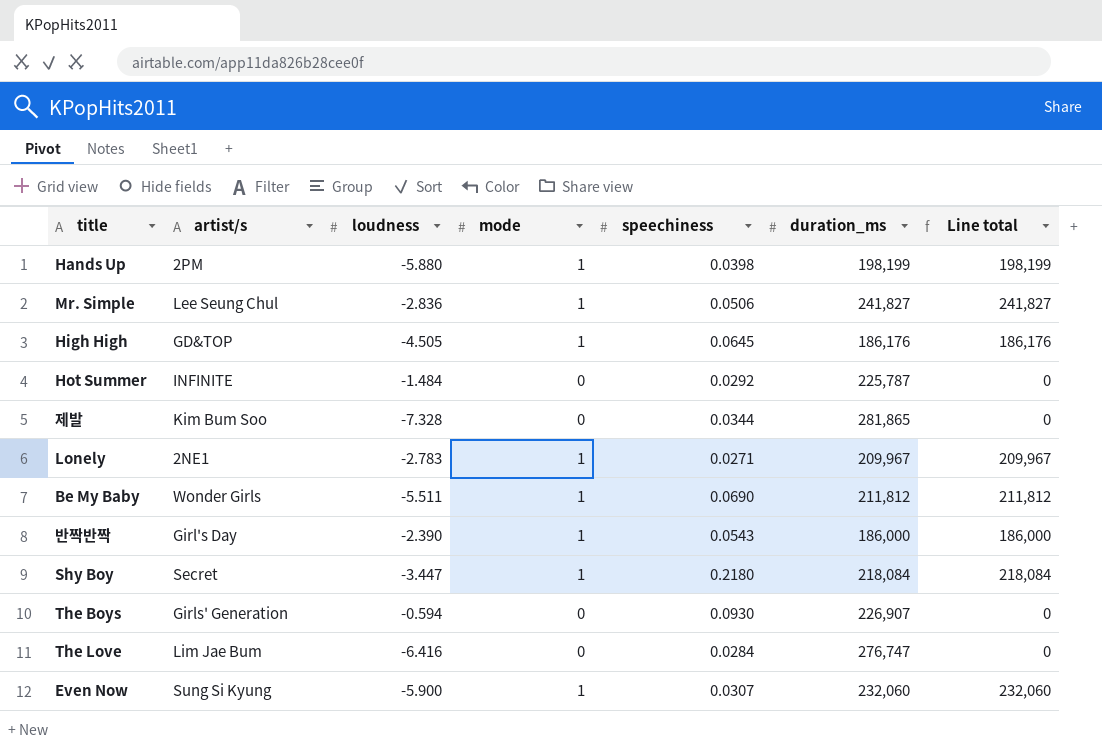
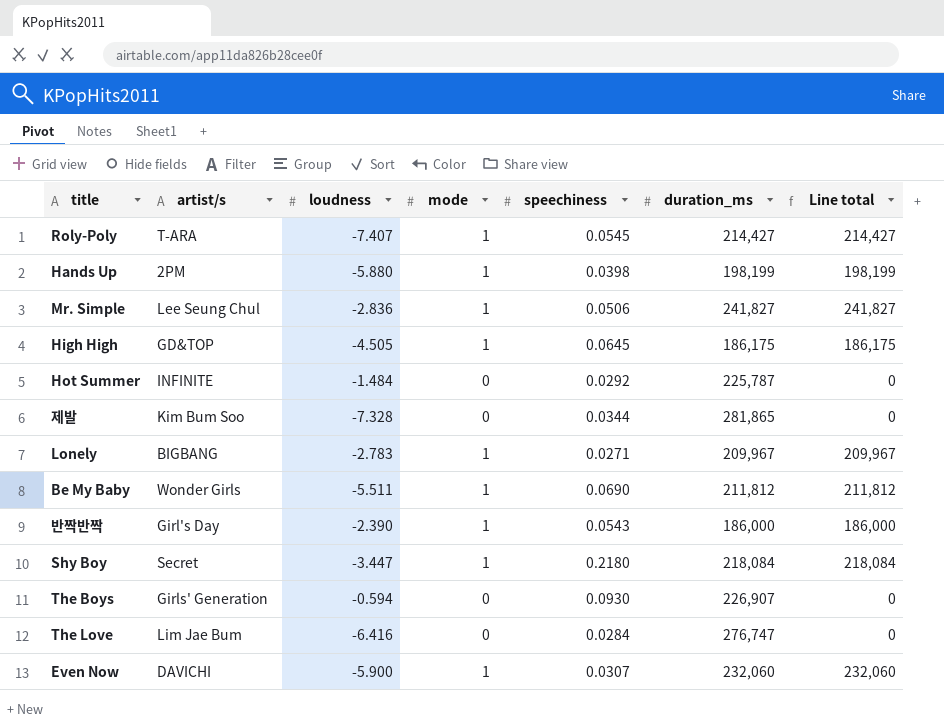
row Roly-Poly: none -> T-ARA | -7.407 | 1 | 0.0545 | 214,427 | 214,427
High High | duration_ms: 186,176 -> 186,175
High High | Line total: 186,176 -> 186,175
Lonely | artist/s: 2NE1 -> BIGBANG
Even Now | artist/s: Sung Si Kyung -> DAVICHI

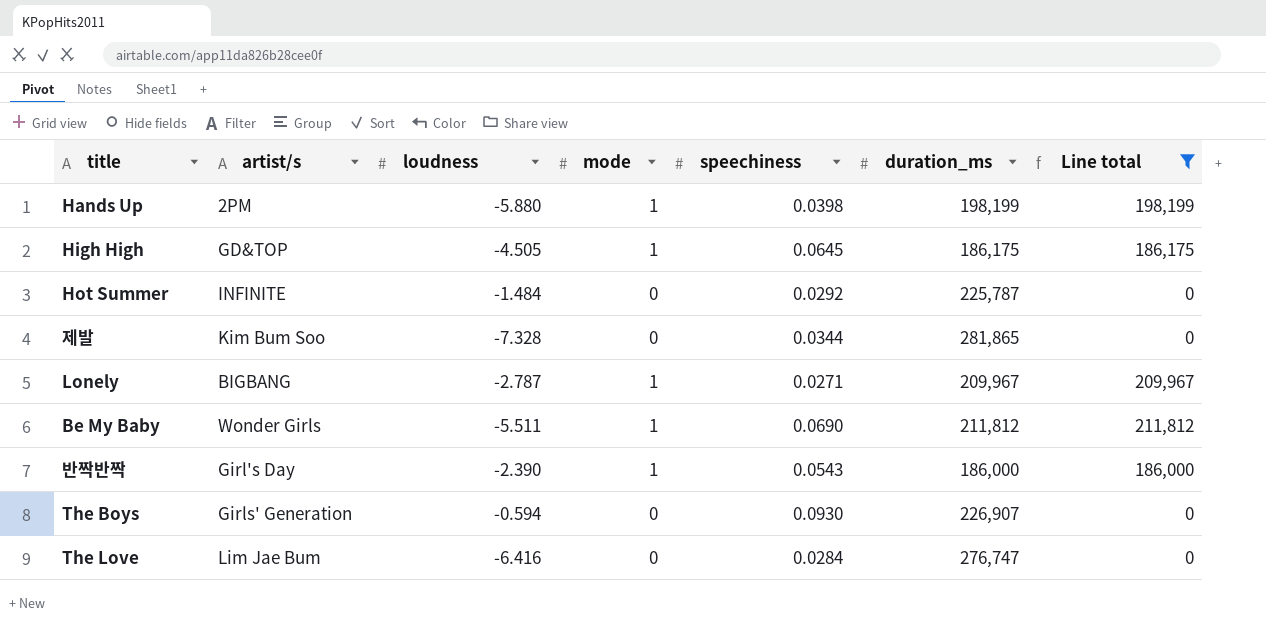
filter: none -> Line total <= 211,812
Lonely | loudness: -2.783 -> -2.787

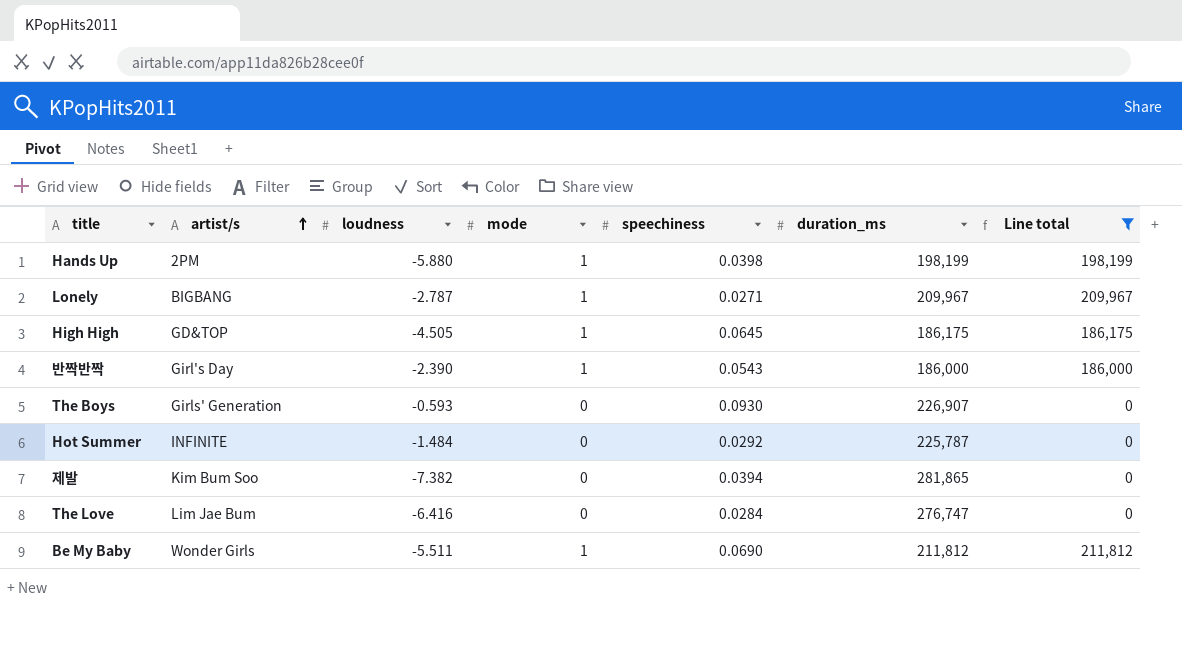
row order: none -> artist/s ascending
The Boys | loudness: -0.594 -> -0.593
제발 | loudness: -7.328 -> -7.382
제발 | speechiness: 0.0344 -> 0.0394

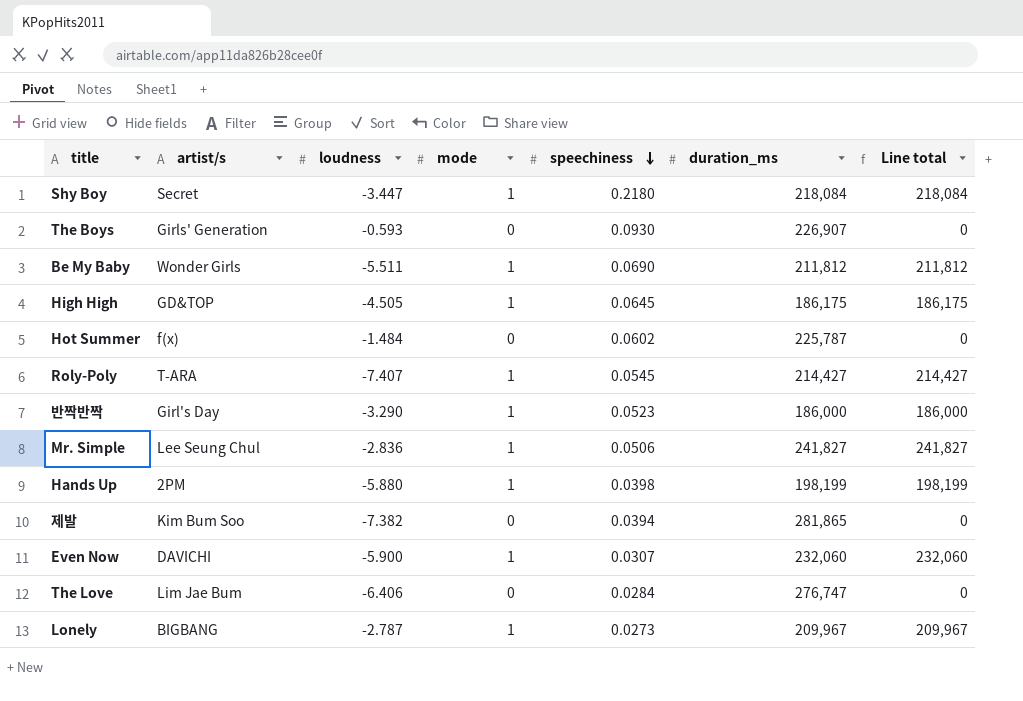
filter: Line total <= 211,812 -> none
row order: artist/s ascending -> speechiness descending
Hot Summer | artist/s: INFINITE -> f(x)
Hot Summer | speechiness: 0.0292 -> 0.0602
반짝반짝 | loudness: -2.390 -> -3.290
반짝반짝 | speechiness: 0.0543 -> 0.0523
The Love | loudness: -6.416 -> -6.406
Lonely | speechiness: 0.0271 -> 0.0273

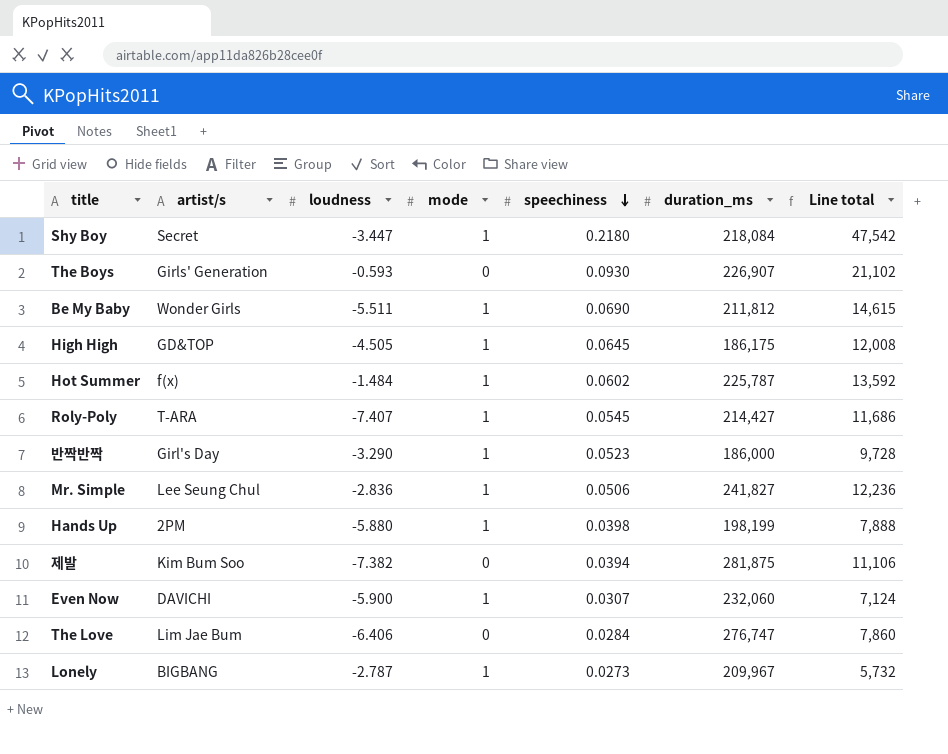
column Line total | formula: [mode] * [duration_ms] -> [speechiness] * [duration_ms]
Hot Summer | mode: 0 -> 1
제발 | duration_ms: 281,865 -> 281,875

